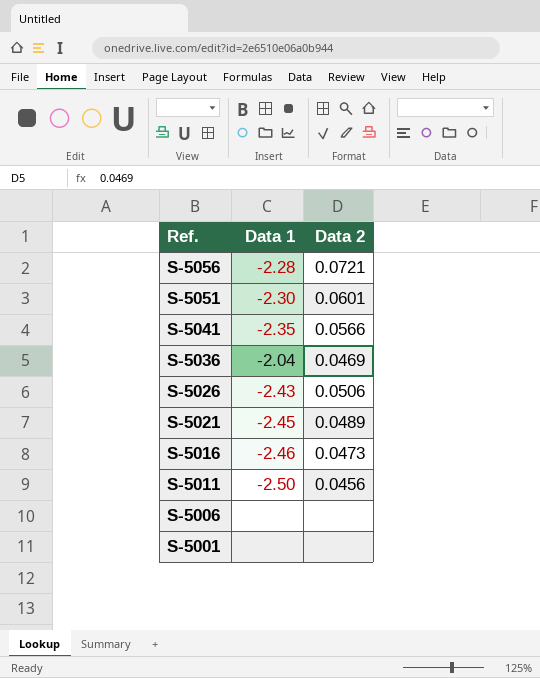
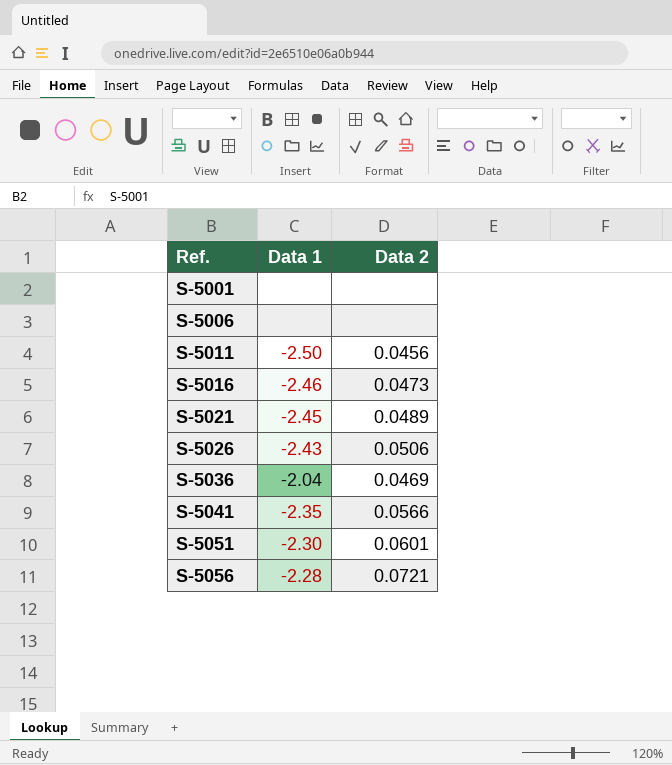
row order: Ref. descending -> Ref. ascending

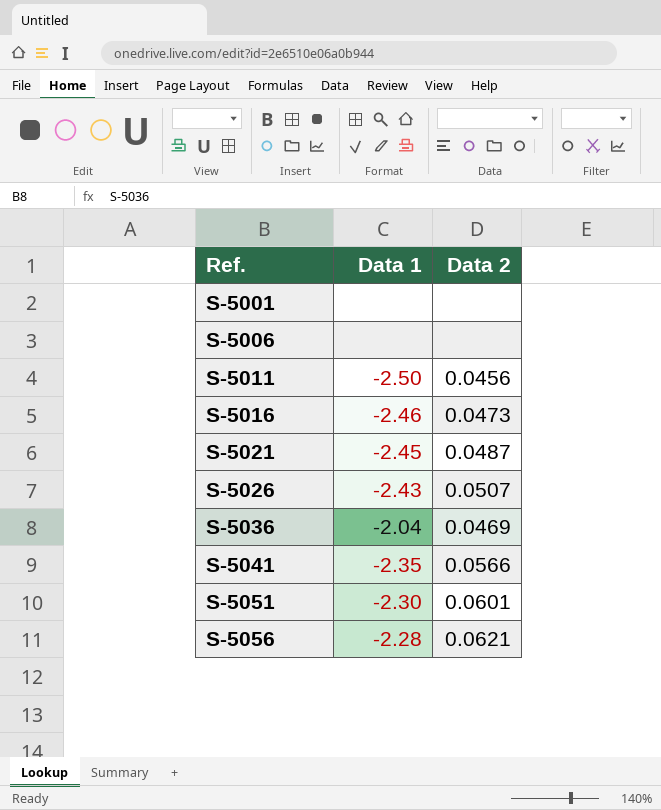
S-5021 | Data 2: 0.0489 -> 0.0487
S-5026 | Data 2: 0.0506 -> 0.0507
S-5056 | Data 2: 0.0721 -> 0.0621

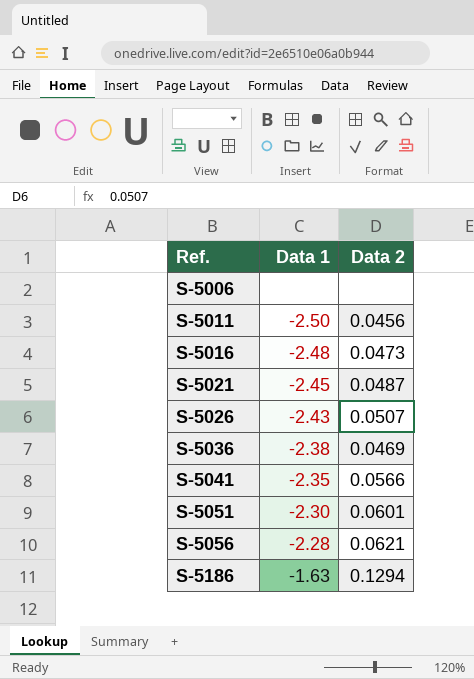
row S-5001: none | none -> none
S-5016 | Data 1: -2.46 -> -2.48
S-5036 | Data 1: -2.04 -> -2.38
row S-5186: none -> -1.63 | 0.1294

